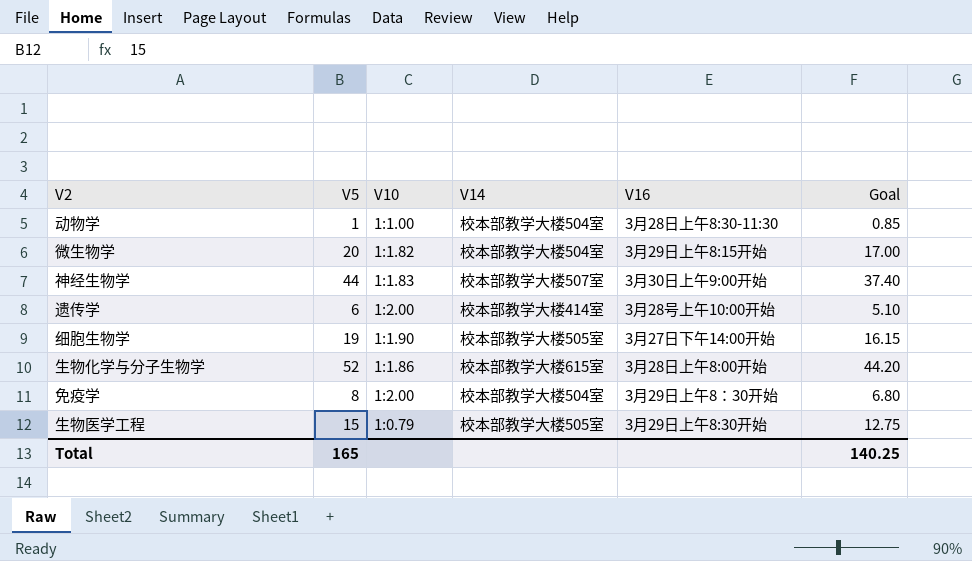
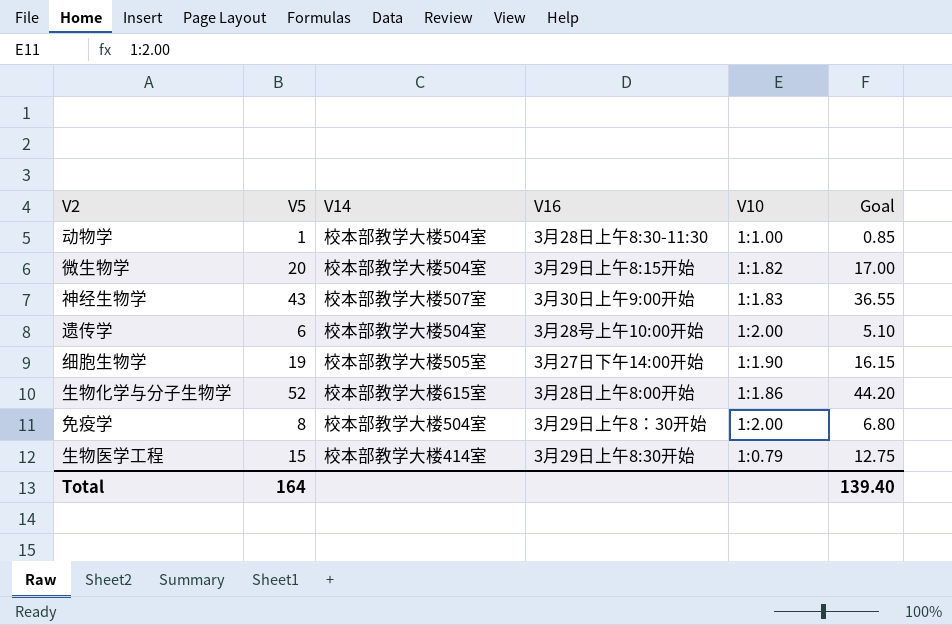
column V10 | position: 3 -> 5
神经生物学 | V5: 44 -> 43
神经生物学 | Goal: 37.40 -> 36.55
遗传学 | V14: 校本部教学大楼414室 -> 校本部教学大楼504室
生物医学工程 | V14: 校本部教学大楼505室 -> 校本部教学大楼414室
Total | V5: 165 -> 164
Total | Goal: 140.25 -> 139.40

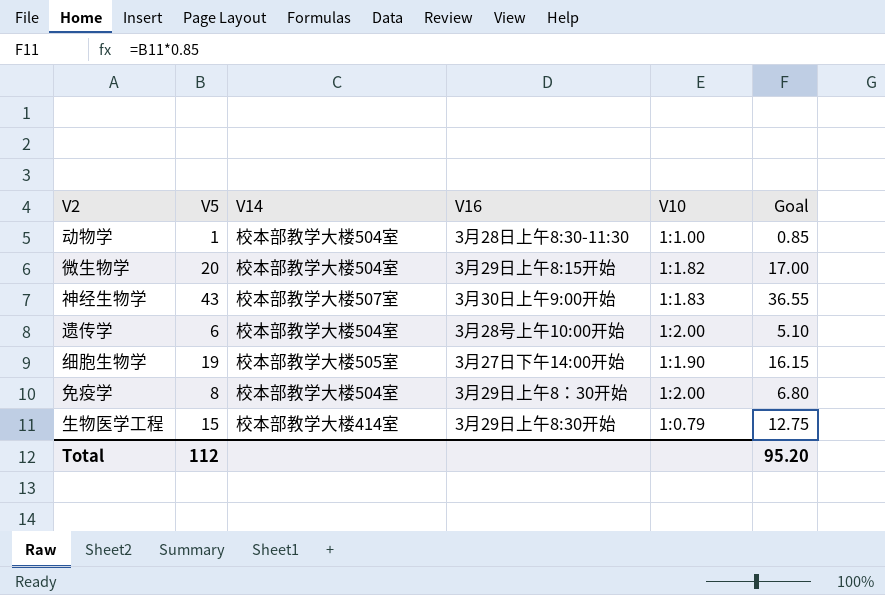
row 生物化学与分子生物学: 52 | 校本部教学大楼615室 | 3月28日上午8:00开始 | 1:1.86 | 44.20 -> none
Total | V5: 164 -> 112
Total | Goal: 139.40 -> 95.20

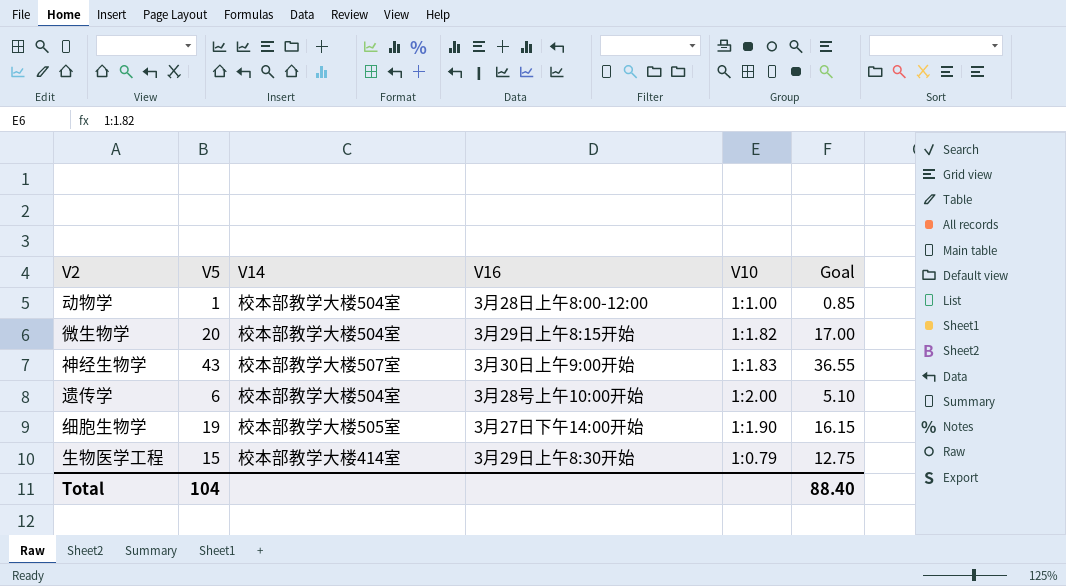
row 免疫学: 8 | 校本部教学大楼504室 | 3月29日上午8：30开始 | 1:2.00 | 6.80 -> none
动物学 | V16: 3月28日上午8:30-11:30 -> 3月28日上午8:00-12:00
Total | V5: 112 -> 104
Total | Goal: 95.20 -> 88.40

